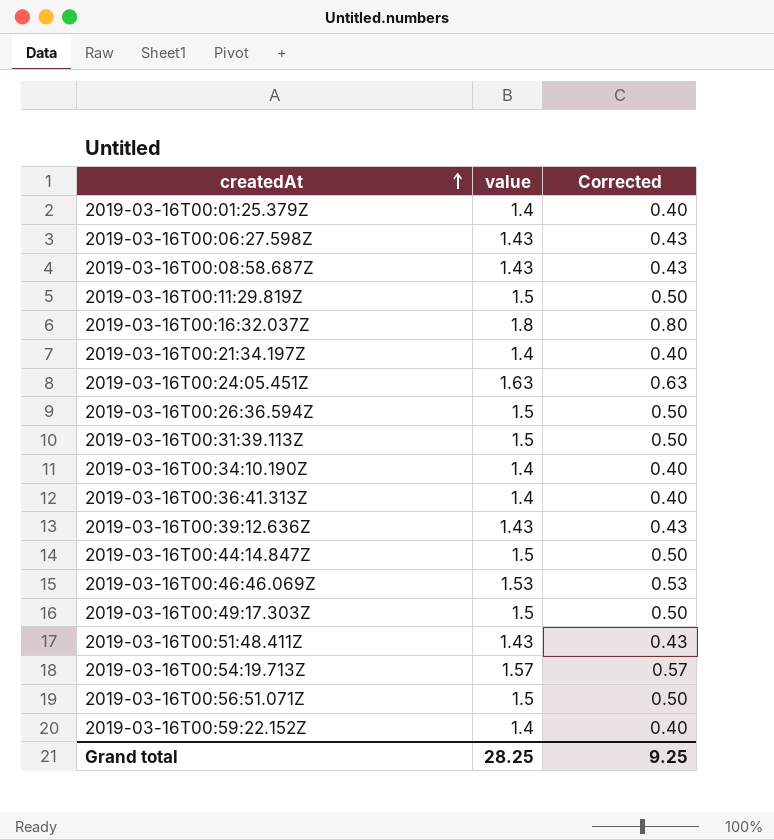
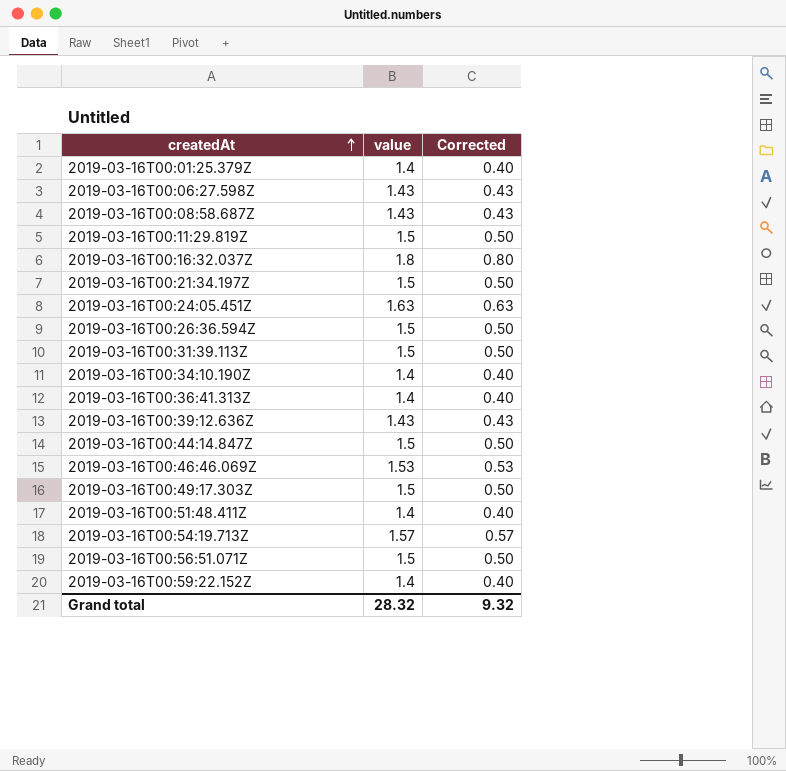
2019-03-16T00:21:34.197Z | value: 1.4 -> 1.5
2019-03-16T00:21:34.197Z | Corrected: 0.40 -> 0.50
2019-03-16T00:51:48.411Z | value: 1.43 -> 1.4
2019-03-16T00:51:48.411Z | Corrected: 0.43 -> 0.40
Grand total | value: 28.25 -> 28.32
Grand total | Corrected: 9.25 -> 9.32

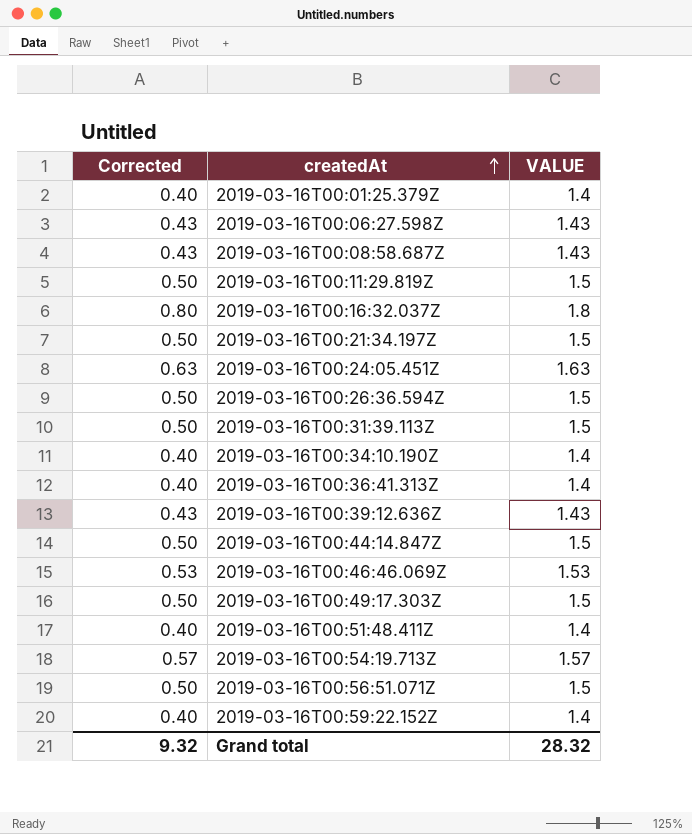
column Corrected | position: 3 -> 1
column name: value -> VALUE

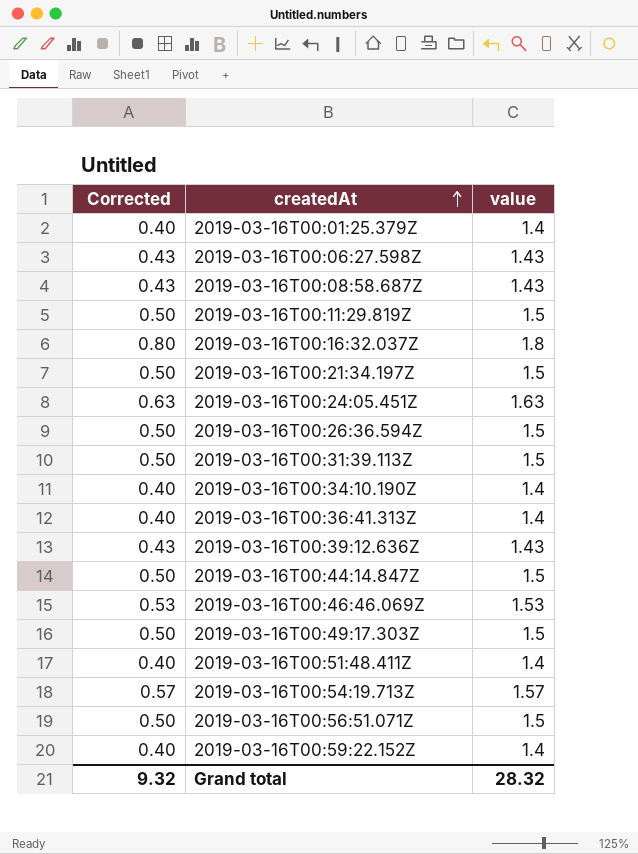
column name: VALUE -> value

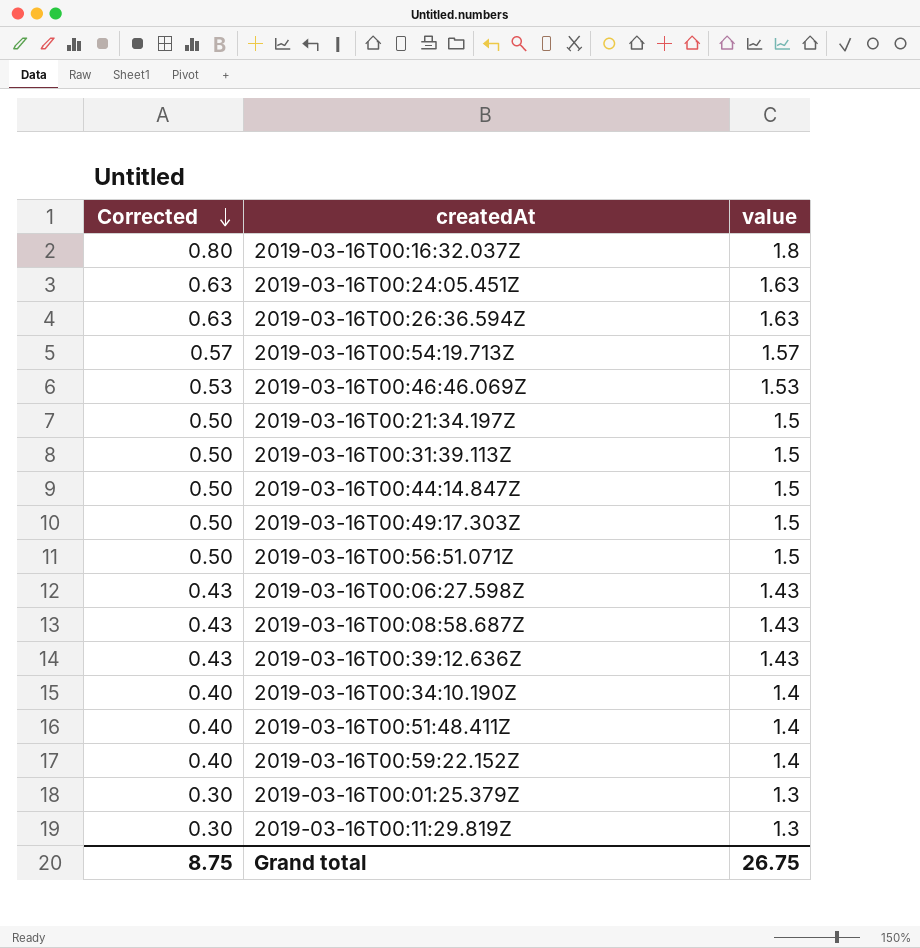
row order: createdAt ascending -> Corrected descending
row 2019-03-16T00:36:41.313Z: 0.40 | 1.4 -> none
2019-03-16T00:26:36.594Z | Corrected: 0.50 -> 0.63
2019-03-16T00:26:36.594Z | value: 1.5 -> 1.63
2019-03-16T00:01:25.379Z | Corrected: 0.40 -> 0.30
2019-03-16T00:01:25.379Z | value: 1.4 -> 1.3
2019-03-16T00:11:29.819Z | Corrected: 0.50 -> 0.30
2019-03-16T00:11:29.819Z | value: 1.5 -> 1.3
Grand total | Corrected: 9.32 -> 8.75
Grand total | value: 28.32 -> 26.75

